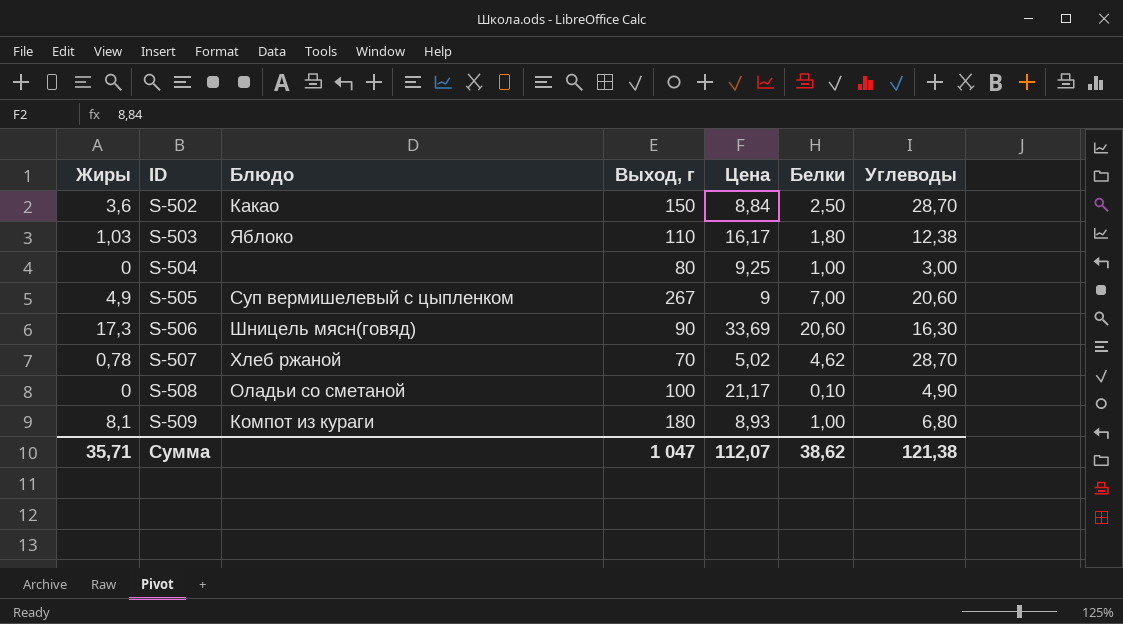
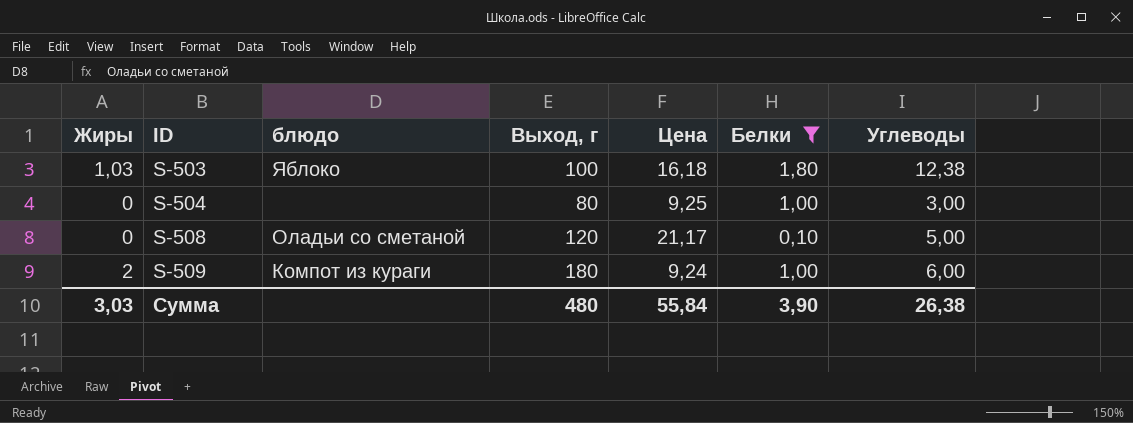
filter: none -> Белки <= 1,80
column name: Блюдо -> блюдо
S-503 | Выход, г: 110 -> 100
S-503 | Цена: 16,17 -> 16,18
S-508 | Выход, г: 100 -> 120
S-508 | Углеводы: 4,90 -> 5,00
S-509 | Жиры: 8,1 -> 2
S-509 | Цена: 8,93 -> 9,24
S-509 | Углеводы: 6,80 -> 6,00
Сумма | Жиры: 35,71 -> 3,03
Сумма | Выход, г: 1 047 -> 480
Сумма | Цена: 112,07 -> 55,84
Сумма | Белки: 38,62 -> 3,90
Сумма | Углеводы: 121,38 -> 26,38

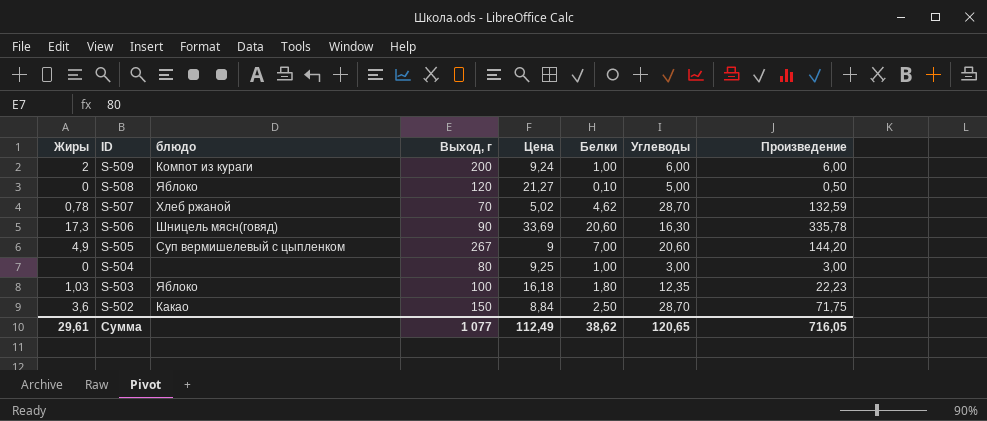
filter: Белки <= 1,80 -> none
row order: ID ascending -> ID descending
column Произведение | formula: none -> [Белки] * [Углеводы]
S-509 | Выход, г: 180 -> 200
S-508 | блюдо: Оладьи со сметаной -> Яблоко
S-508 | Цена: 21,17 -> 21,27
S-503 | Углеводы: 12,38 -> 12,35
Сумма | Жиры: 3,03 -> 29,61
Сумма | Выход, г: 480 -> 1 077
Сумма | Цена: 55,84 -> 112,49
Сумма | Белки: 3,90 -> 38,62
Сумма | Углеводы: 26,38 -> 120,65

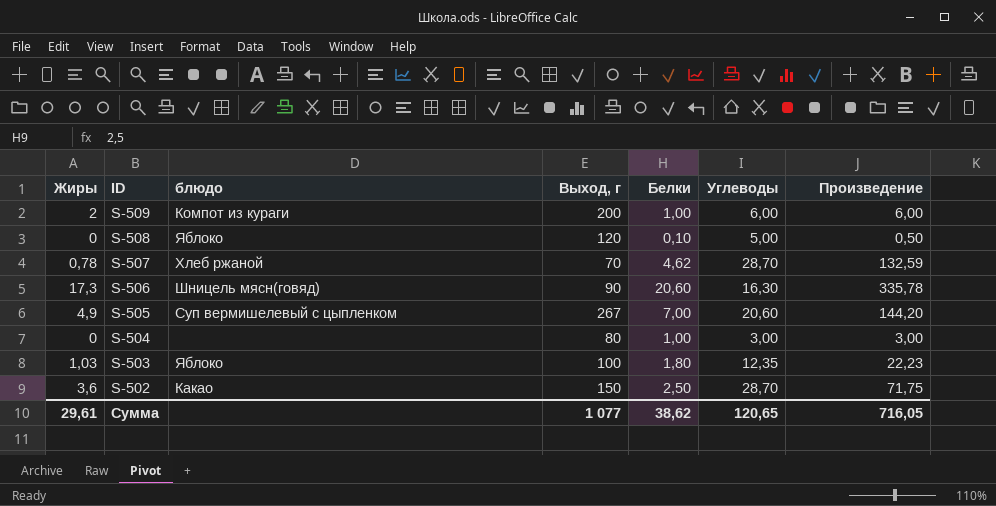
column Цена | position: 5 -> none

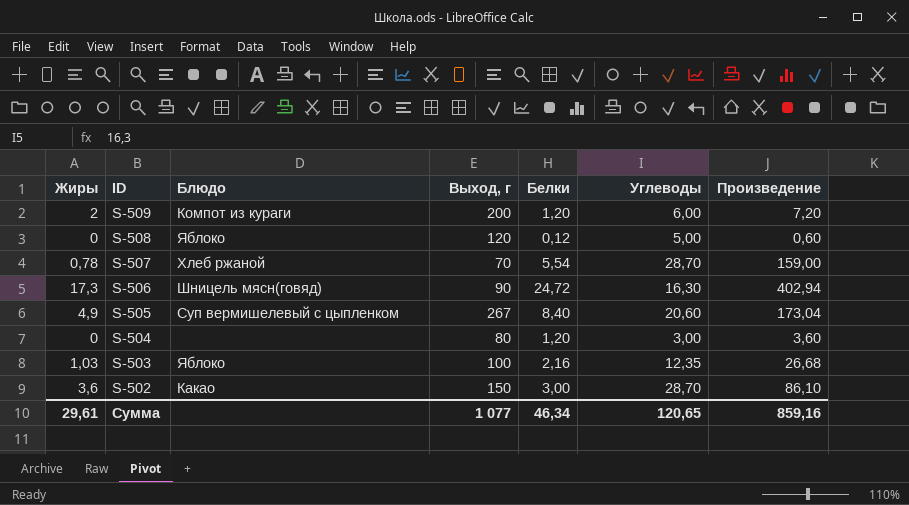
column name: блюдо -> Блюдо
S-509 | Белки: 1,00 -> 1,20
S-509 | Произведение: 6,00 -> 7,20
S-508 | Белки: 0,10 -> 0,12
S-508 | Произведение: 0,50 -> 0,60
S-507 | Белки: 4,62 -> 5,54
S-507 | Произведение: 132,59 -> 159,00
S-506 | Белки: 20,60 -> 24,72
S-506 | Произведение: 335,78 -> 402,94
S-505 | Белки: 7,00 -> 8,40
S-505 | Произведение: 144,20 -> 173,04
S-504 | Белки: 1,00 -> 1,20
S-504 | Произведение: 3,00 -> 3,60
S-503 | Белки: 1,80 -> 2,16
S-503 | Произведение: 22,23 -> 26,68
S-502 | Белки: 2,50 -> 3,00
S-502 | Произведение: 71,75 -> 86,10
Сумма | Белки: 38,62 -> 46,34
Сумма | Произведение: 716,05 -> 859,16

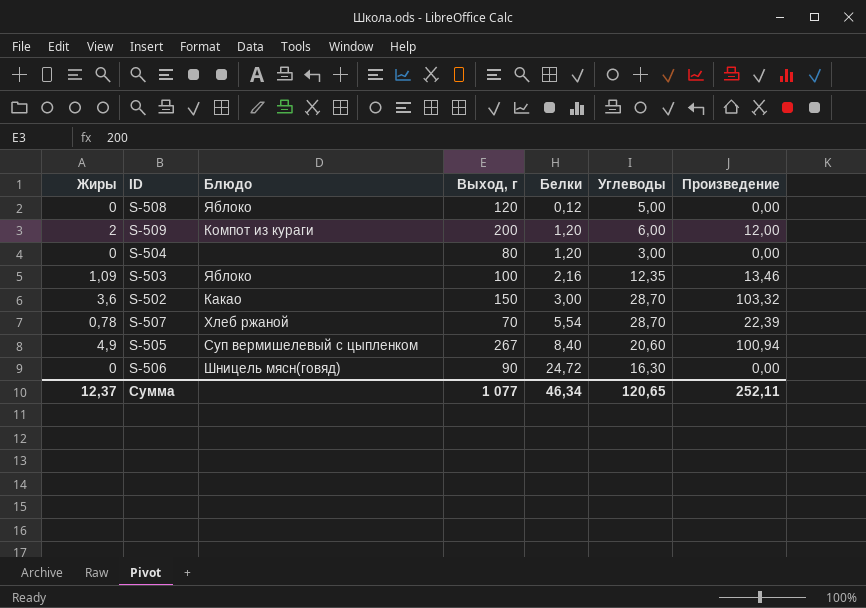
row order: ID descending -> Белки ascending
column Произведение | formula: [Белки] * [Углеводы] -> [Жиры] * [Углеводы]
S-503 | Жиры: 1,03 -> 1,09
S-506 | Жиры: 17,3 -> 0
Сумма | Жиры: 29,61 -> 12,37
Сумма | Произведение: 859,16 -> 252,11

